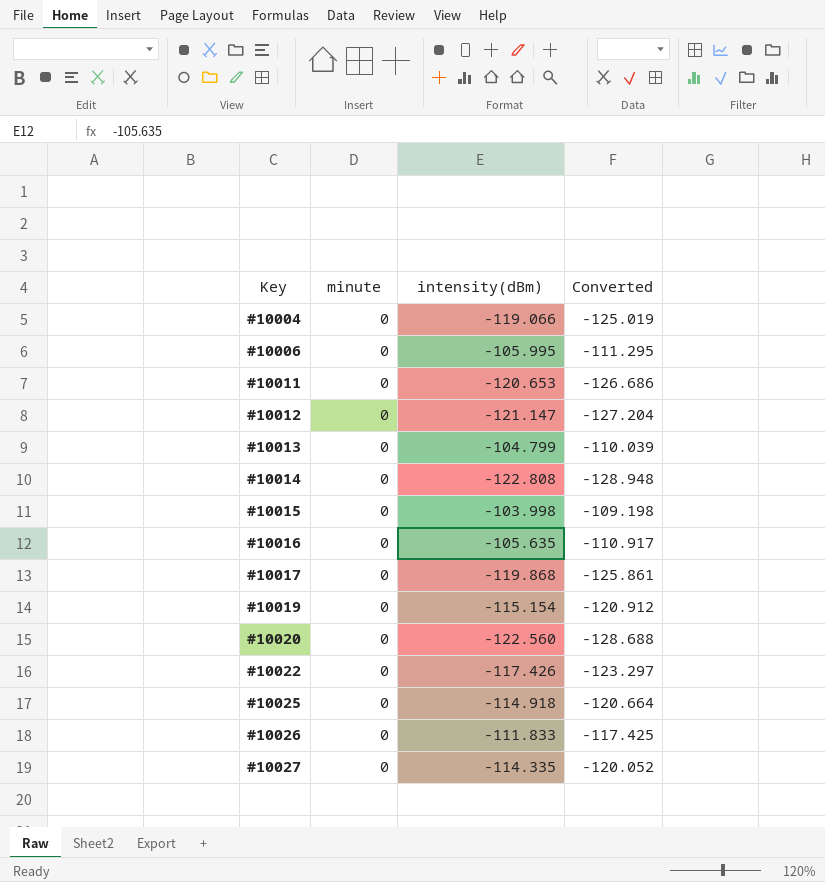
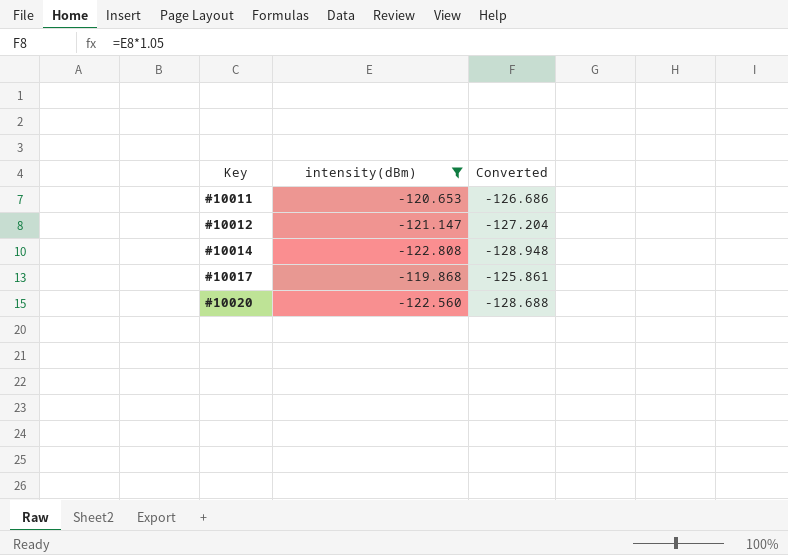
filter: none -> intensity(dBm) <= -119.868
column minute | position: 2 -> none

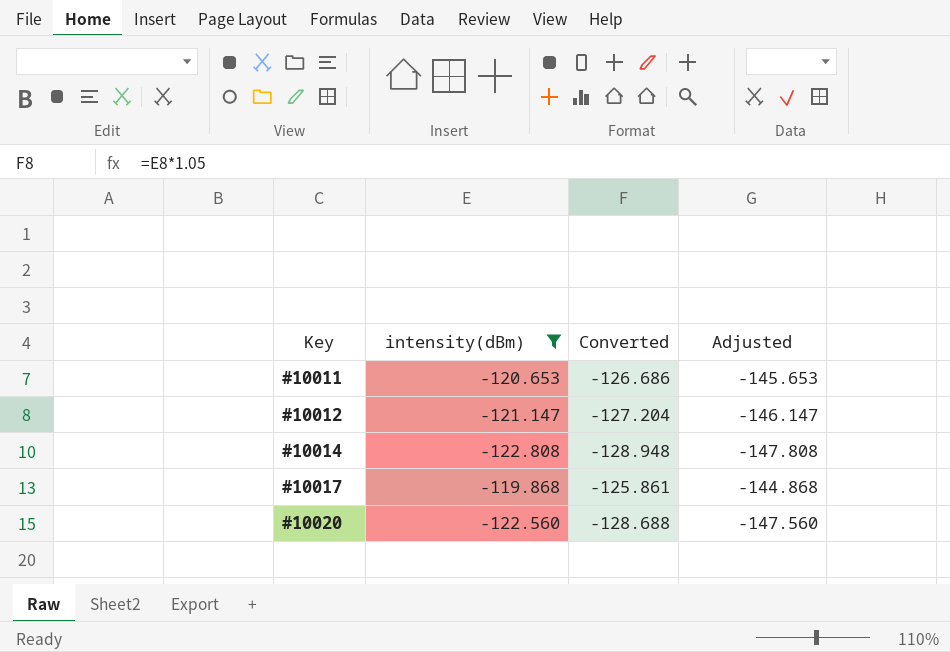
column Adjusted | formula: none -> [intensity(dBm)] - 25

